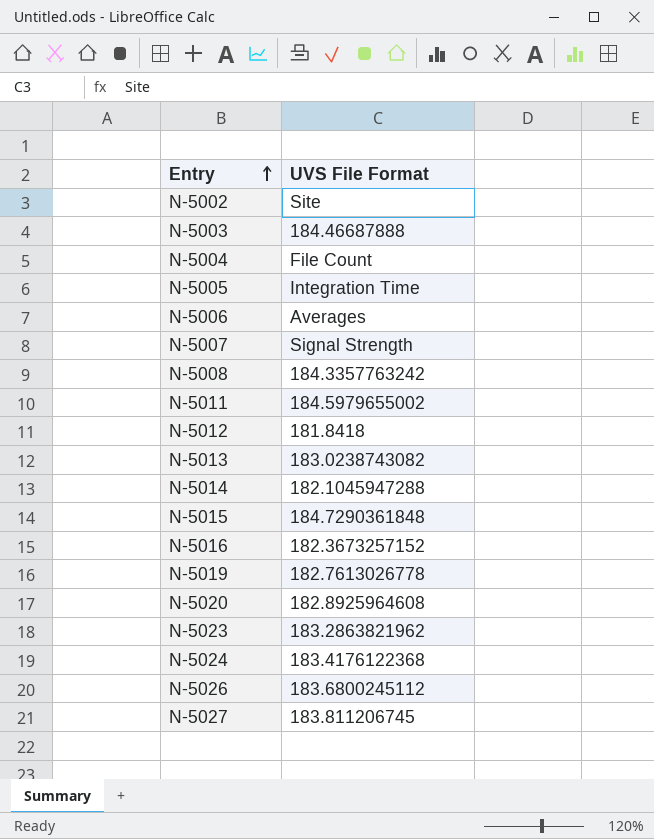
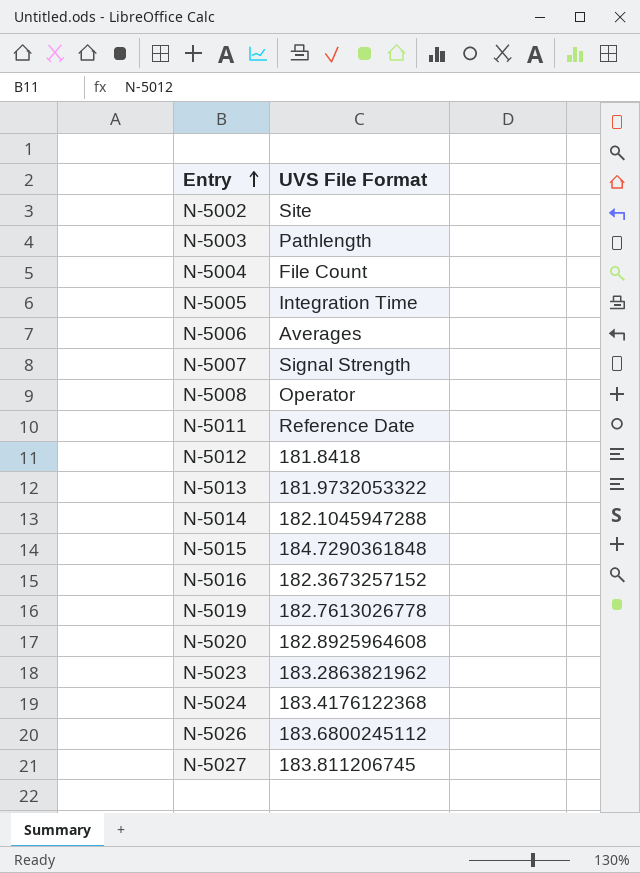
N-5003 | UVS File Format: 184.46687888 -> Pathlength
N-5008 | UVS File Format: 184.3357763242 -> Operator
N-5011 | UVS File Format: 184.5979655002 -> Reference Date
N-5013 | UVS File Format: 183.0238743082 -> 181.9732053322

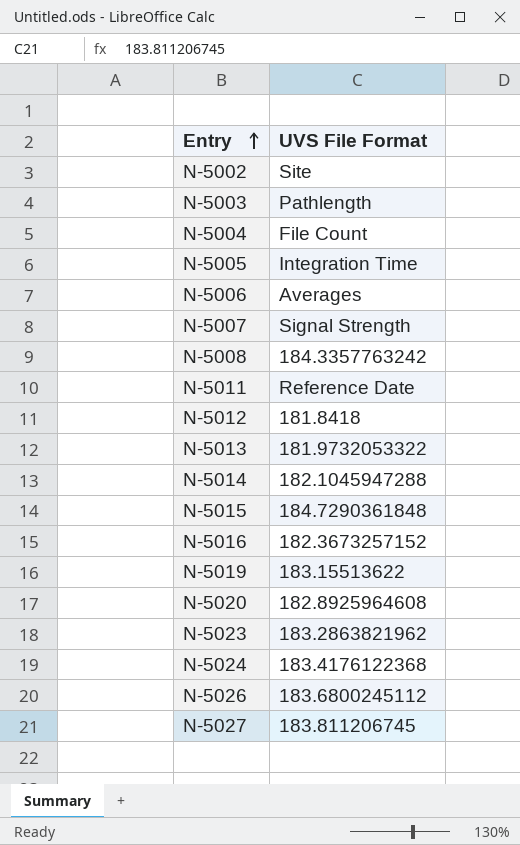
N-5008 | UVS File Format: Operator -> 184.3357763242
N-5019 | UVS File Format: 182.7613026778 -> 183.15513622

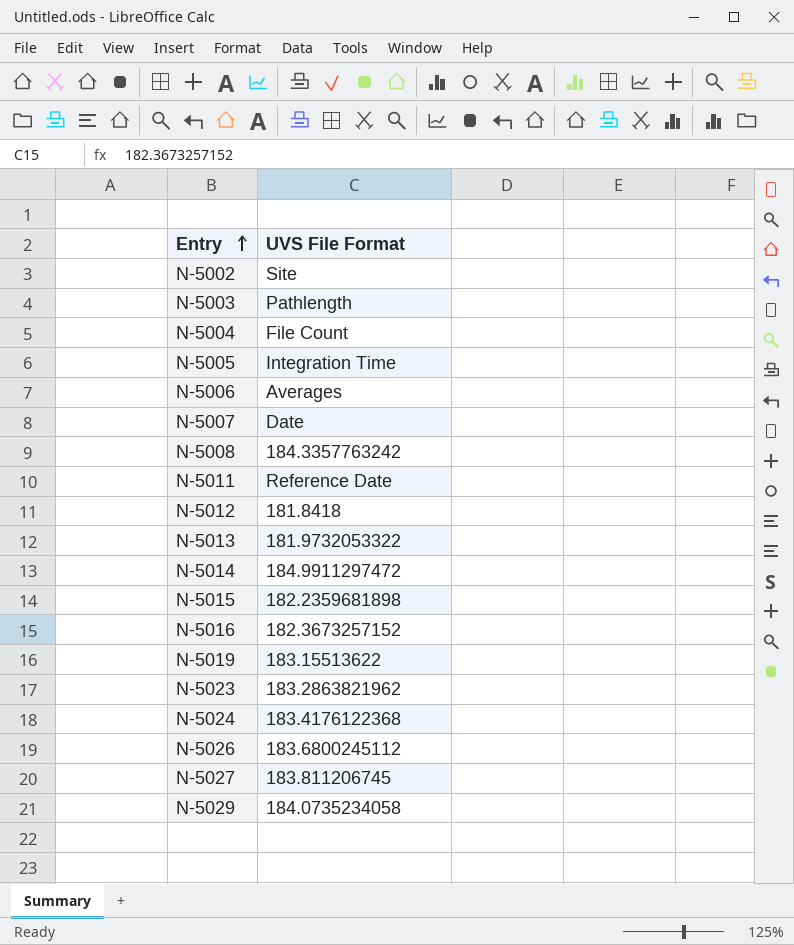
row N-5020: 182.8925964608 -> none
N-5007 | UVS File Format: Signal Strength -> Date
N-5014 | UVS File Format: 182.1045947288 -> 184.9911297472
N-5015 | UVS File Format: 184.7290361848 -> 182.2359681898
row N-5029: none -> 184.0735234058

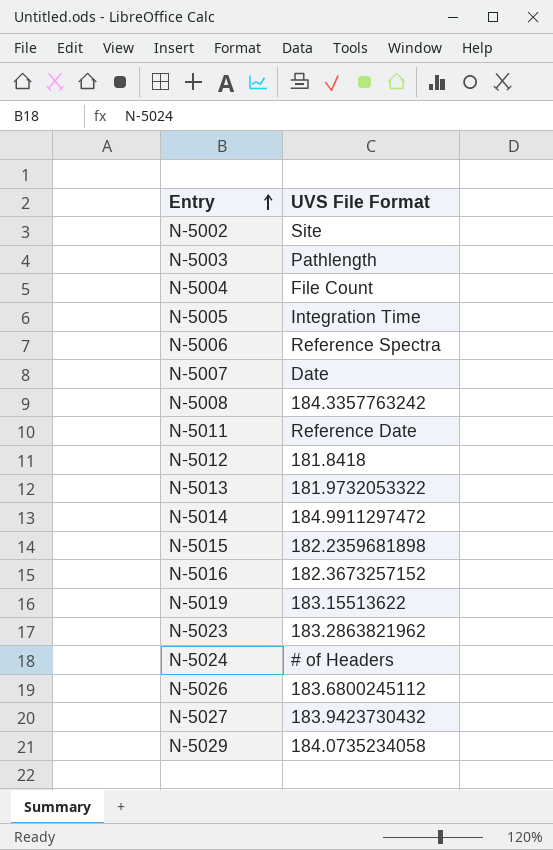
N-5006 | UVS File Format: Averages -> Reference Spectra
N-5024 | UVS File Format: 183.4176122368 -> # of Headers
N-5027 | UVS File Format: 183.811206745 -> 183.9423730432

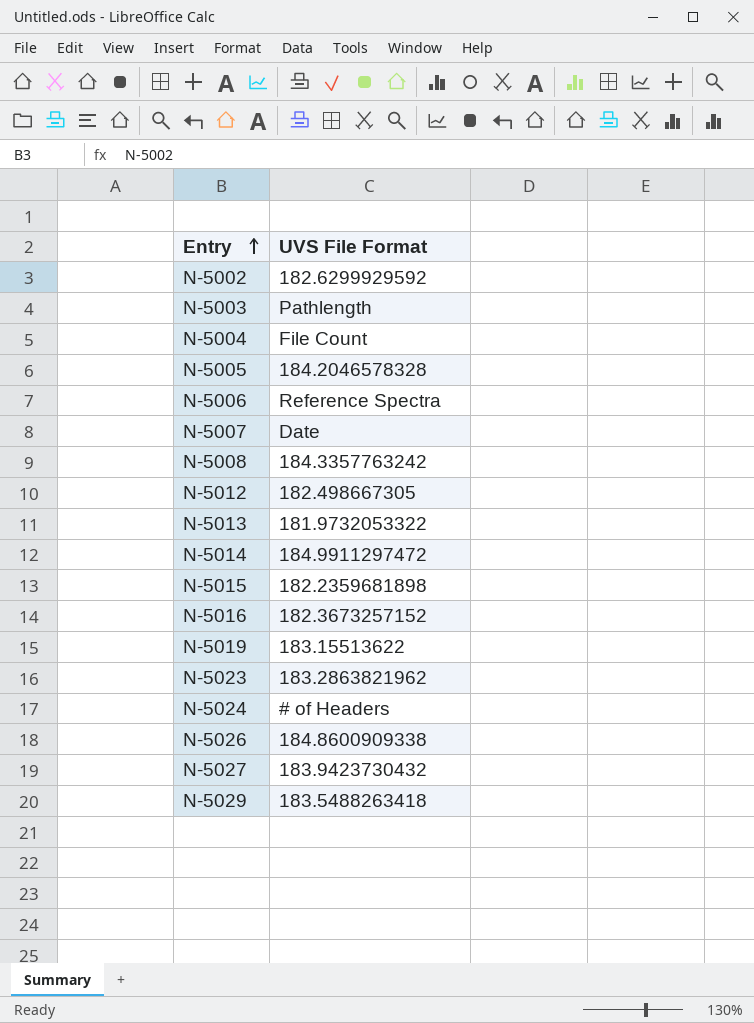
row N-5011: Reference Date -> none
N-5002 | UVS File Format: Site -> 182.6299929592
N-5005 | UVS File Format: Integration Time -> 184.2046578328
N-5012 | UVS File Format: 181.8418 -> 182.498667305
N-5026 | UVS File Format: 183.6800245112 -> 184.8600909338
N-5029 | UVS File Format: 184.0735234058 -> 183.5488263418

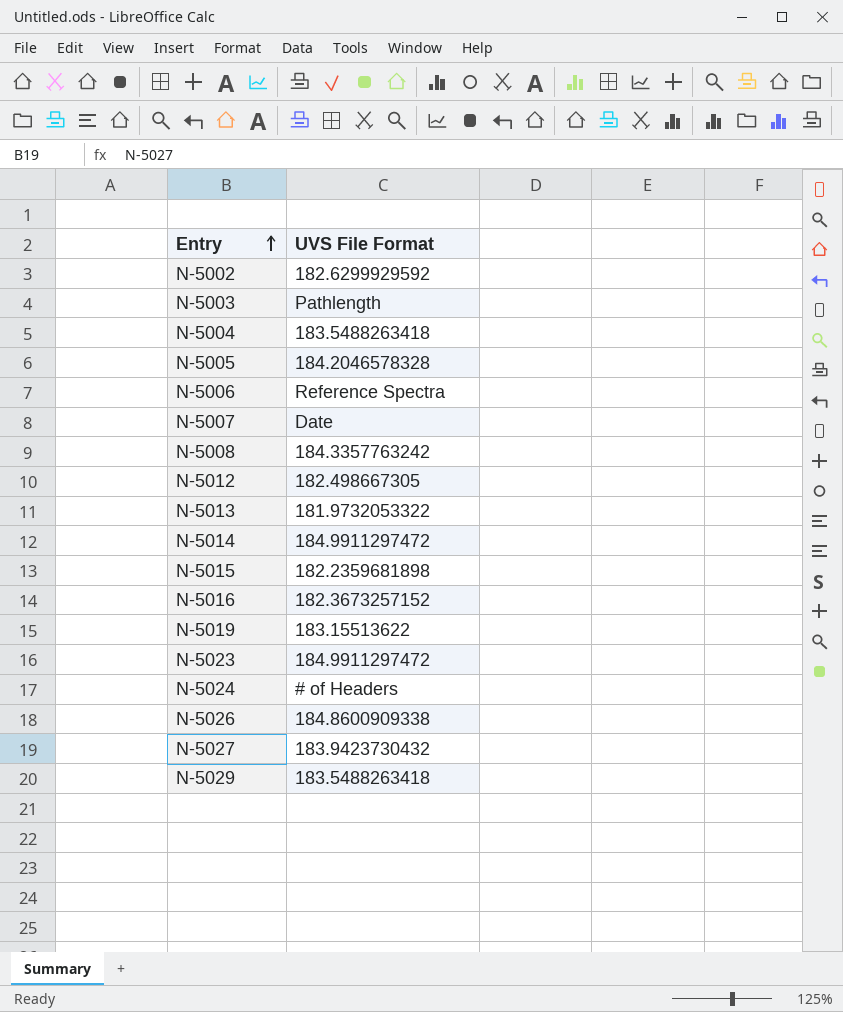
N-5004 | UVS File Format: File Count -> 183.5488263418
N-5023 | UVS File Format: 183.2863821962 -> 184.9911297472

